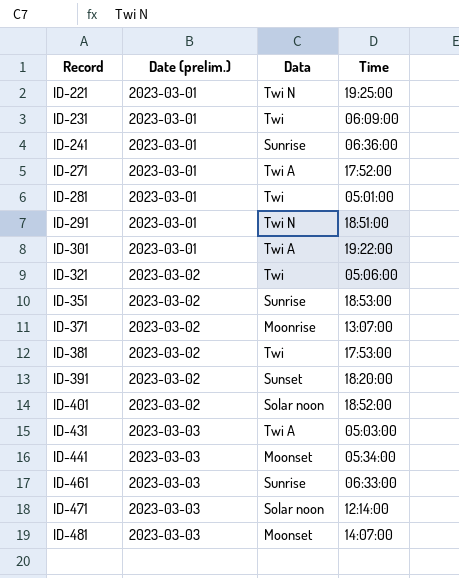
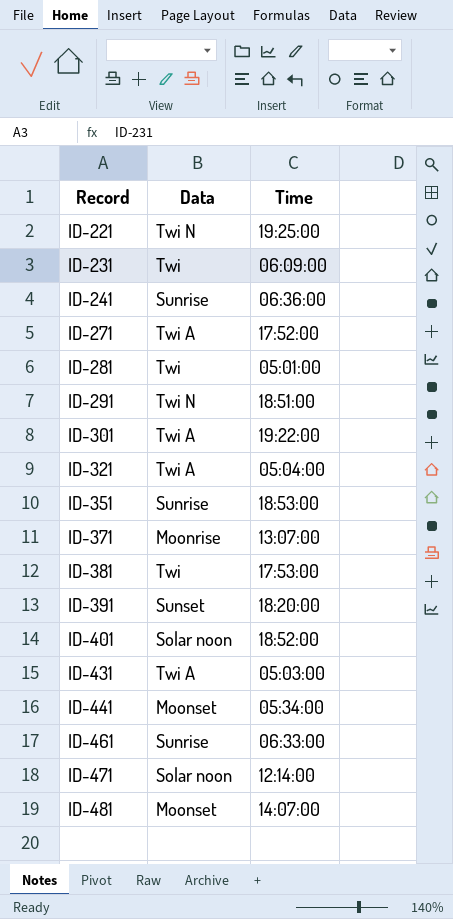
column Date (prelim.) | position: 2 -> none
ID-321 | Data: Twi -> Twi A
ID-321 | Time: 05:06:00 -> 05:04:00

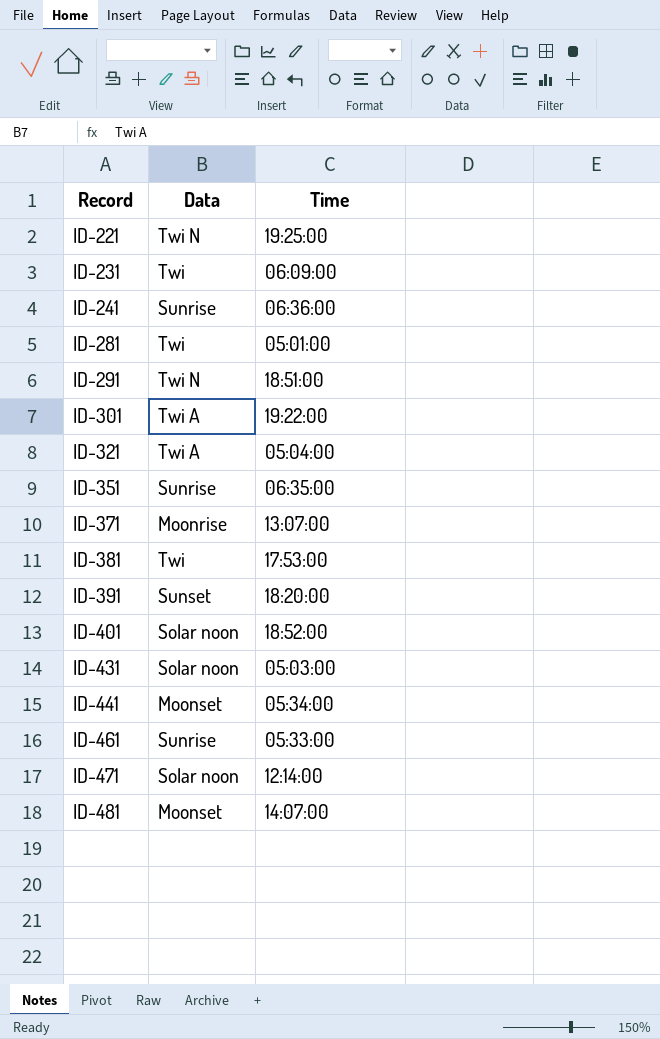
row ID-271: Twi A | 17:52:00 -> none
ID-351 | Time: 18:53:00 -> 06:35:00
ID-431 | Data: Twi A -> Solar noon
ID-461 | Time: 06:33:00 -> 05:33:00

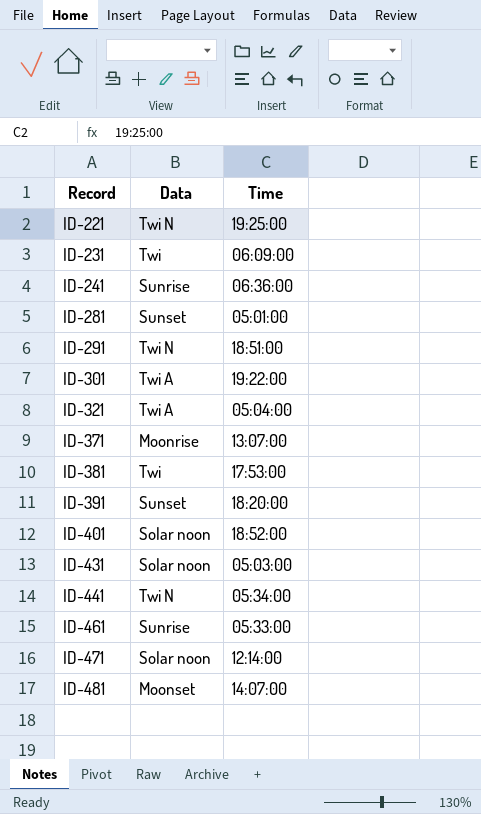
row ID-351: Sunrise | 06:35:00 -> none
ID-281 | Data: Twi -> Sunset
ID-441 | Data: Moonset -> Twi N

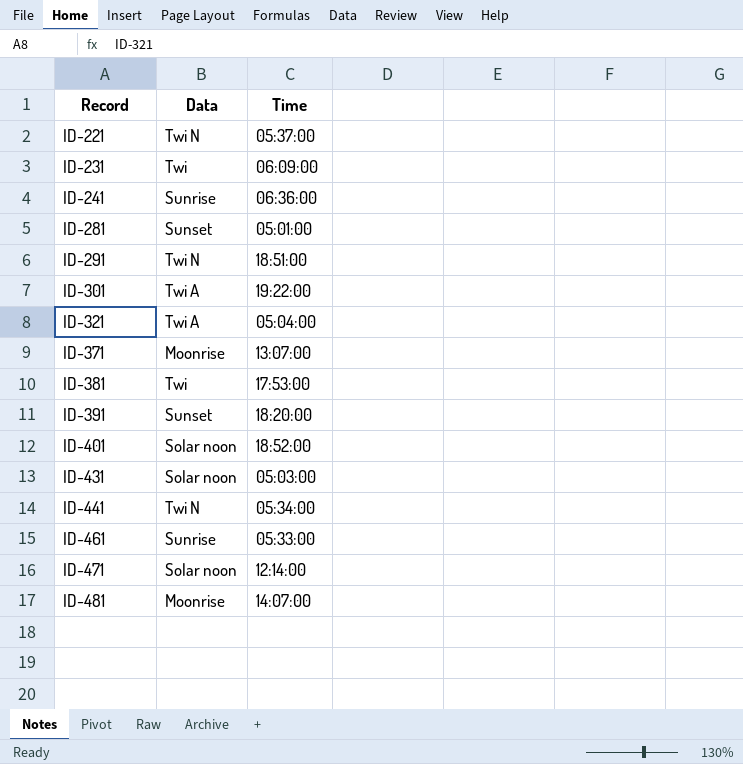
ID-221 | Time: 19:25:00 -> 05:37:00
ID-481 | Data: Moonset -> Moonrise

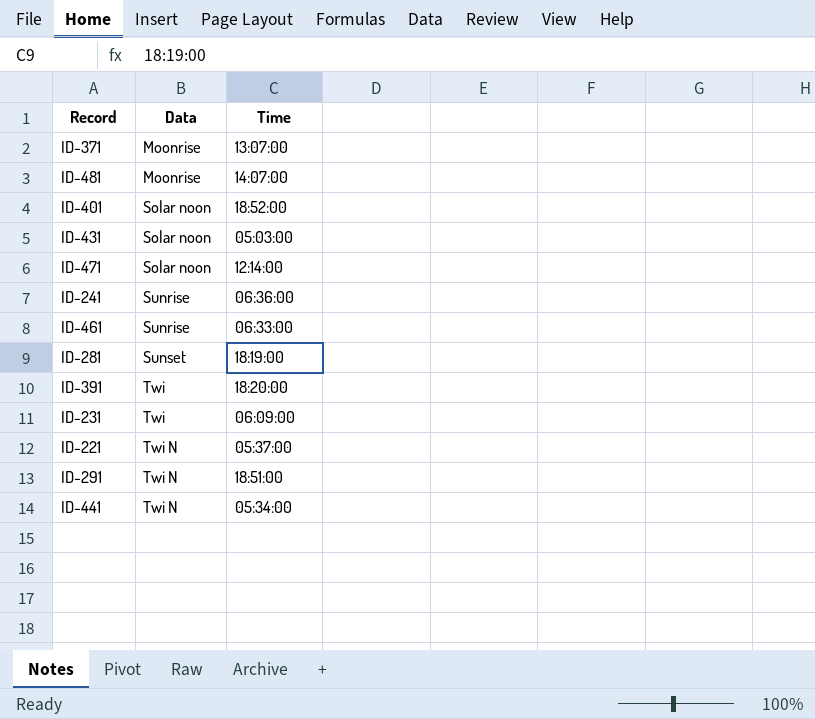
row order: Record ascending -> Data ascending
row ID-301: Twi A | 19:22:00 -> none
row ID-321: Twi A | 05:04:00 -> none
row ID-381: Twi | 17:53:00 -> none
ID-461 | Time: 05:33:00 -> 06:33:00
ID-281 | Time: 05:01:00 -> 18:19:00
ID-391 | Data: Sunset -> Twi

